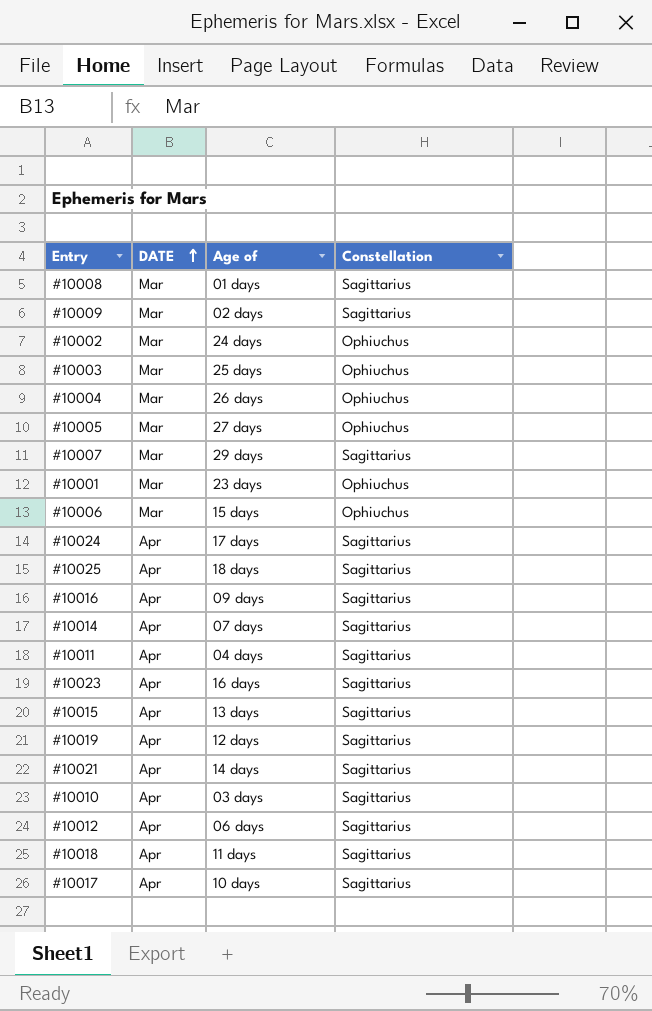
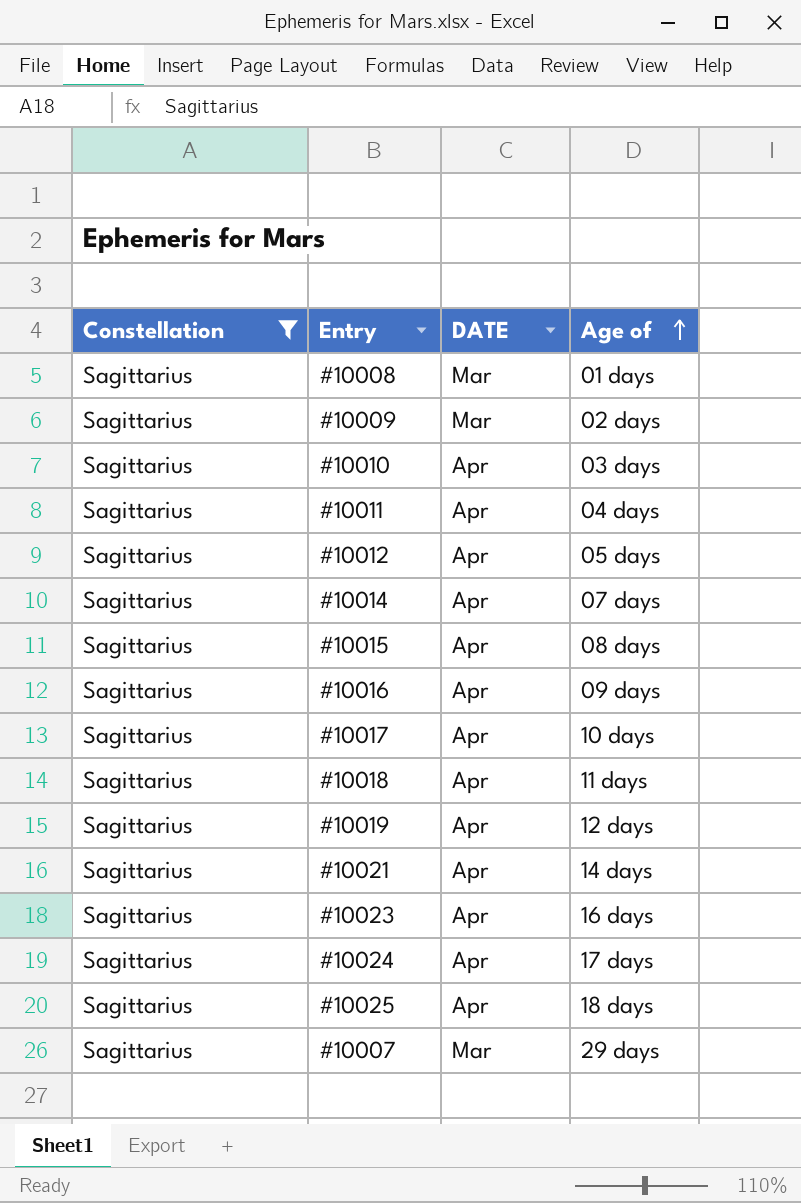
filter: none -> Constellation = Sagittarius
row order: DATE ascending -> Age of ascending
column Constellation | position: 4 -> 1
#10012 | Age of: 06 days -> 05 days
#10015 | Age of: 13 days -> 08 days

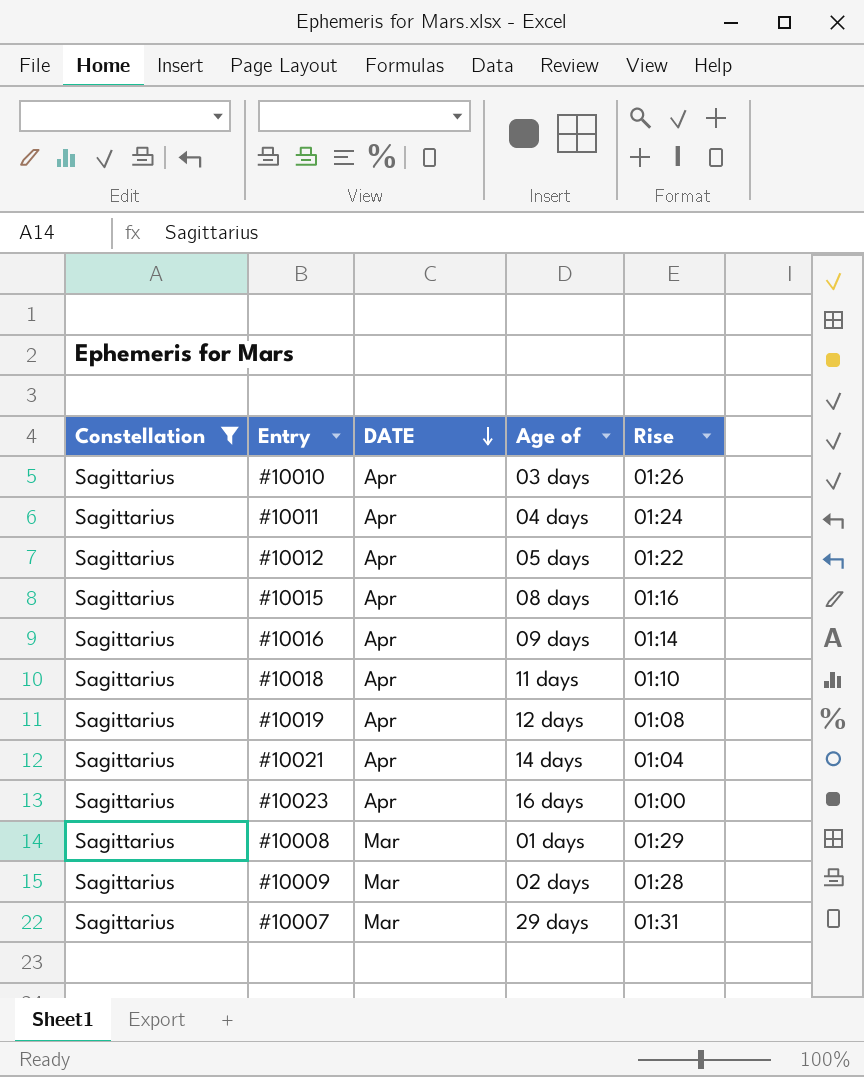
row order: Age of ascending -> DATE descending
column Rise | position: none -> 5
row #10014: Sagittarius | Apr | 07 days -> none
row #10017: Sagittarius | Apr | 10 days -> none
row #10024: Sagittarius | Apr | 17 days -> none
row #10025: Sagittarius | Apr | 18 days -> none

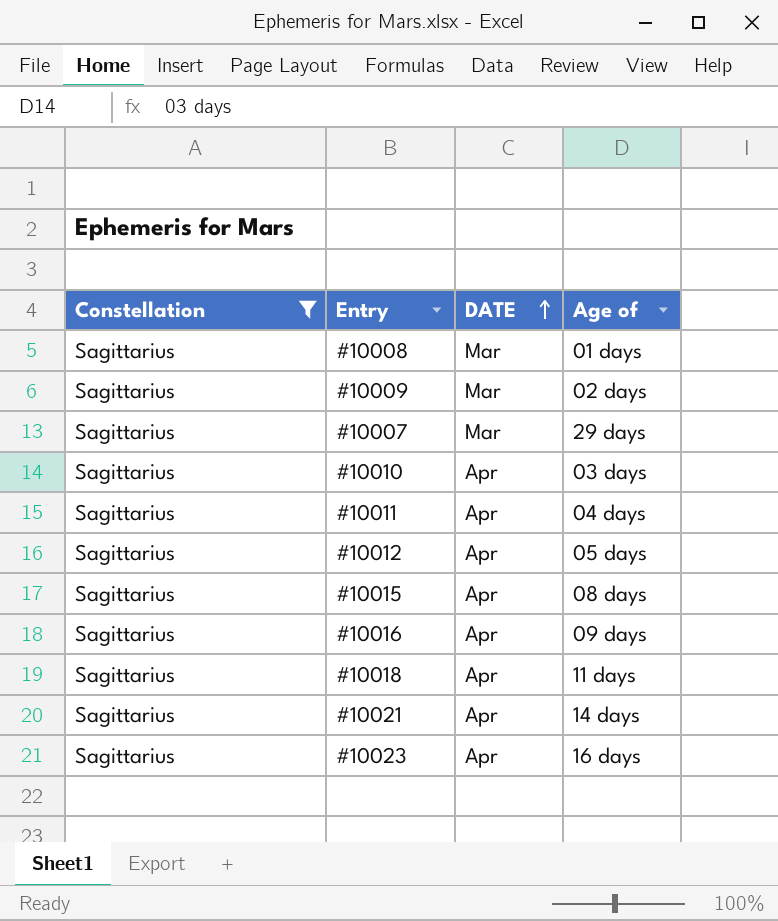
row order: DATE descending -> DATE ascending
column Rise | position: 5 -> none
row #10019: Sagittarius | Apr | 12 days | 01:08 -> none

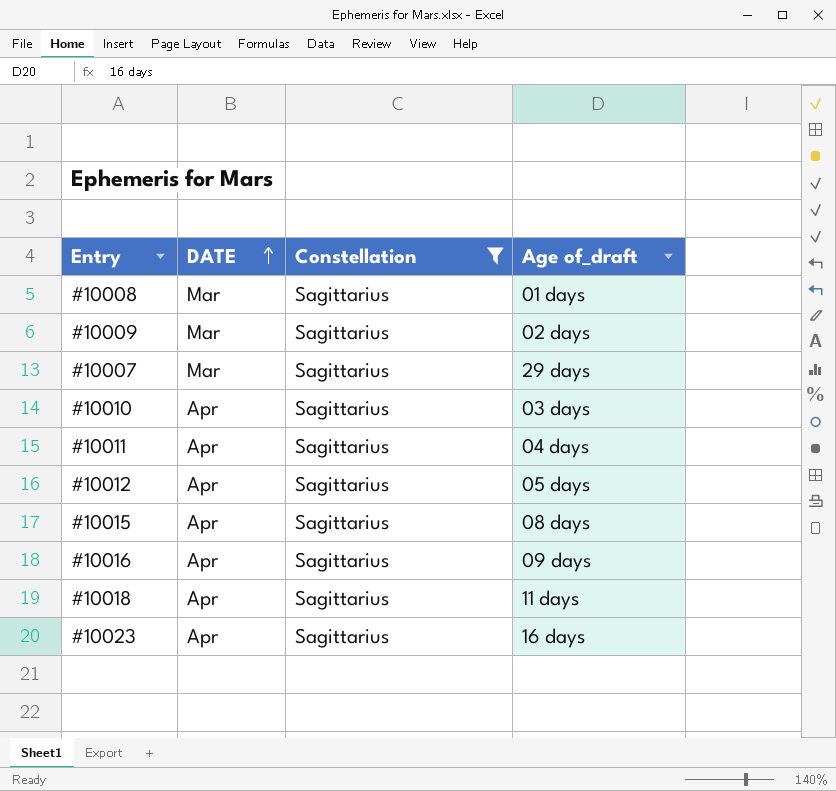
column Constellation | position: 1 -> 3
column name: Age of -> Age of_draft
row #10021: Sagittarius | Apr | 14 days -> none

